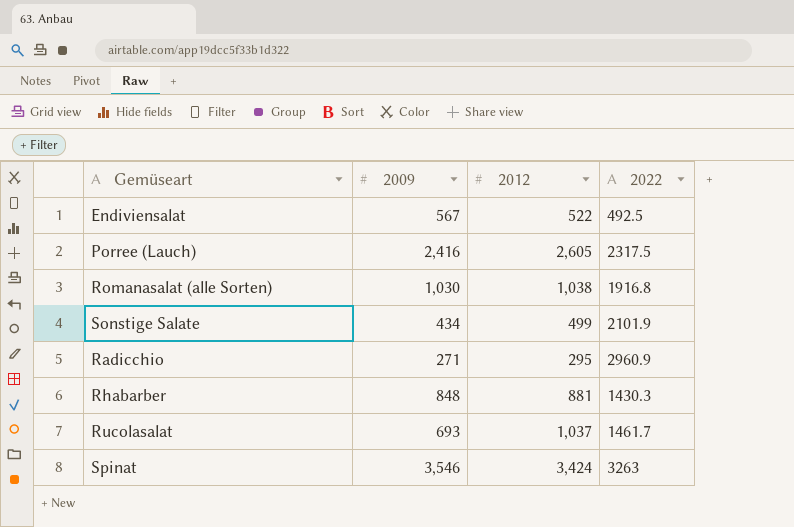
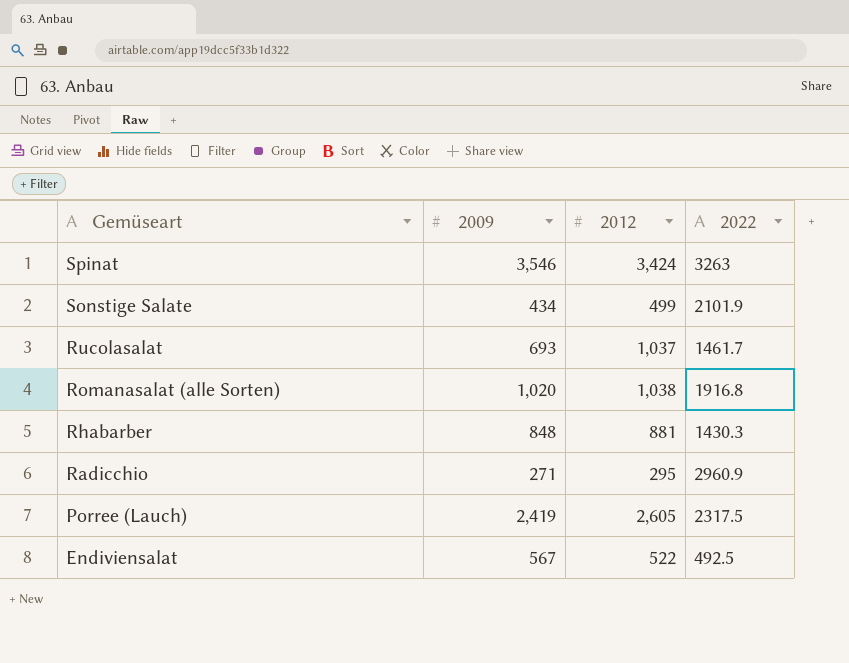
row order: none -> Gemüseart descending
Romanasalat (alle Sorten) | 2009: 1,030 -> 1,020
Porree (Lauch) | 2009: 2,416 -> 2,419

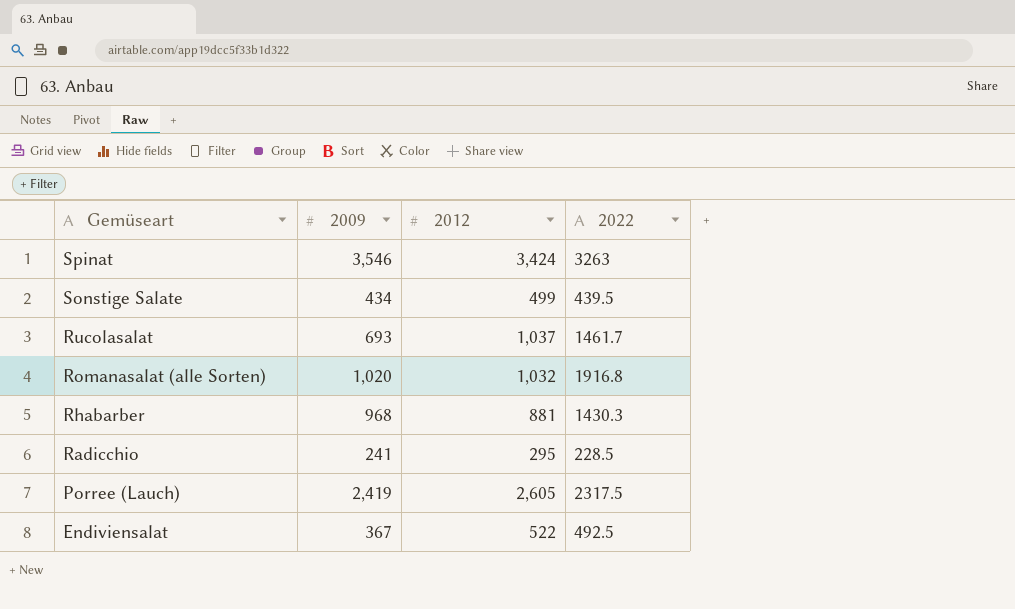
Sonstige Salate | 2022: 2101.9 -> 439.5
Romanasalat (alle Sorten) | 2012: 1,038 -> 1,032
Rhabarber | 2009: 848 -> 968
Radicchio | 2009: 271 -> 241
Radicchio | 2022: 2960.9 -> 228.5
Endiviensalat | 2009: 567 -> 367

